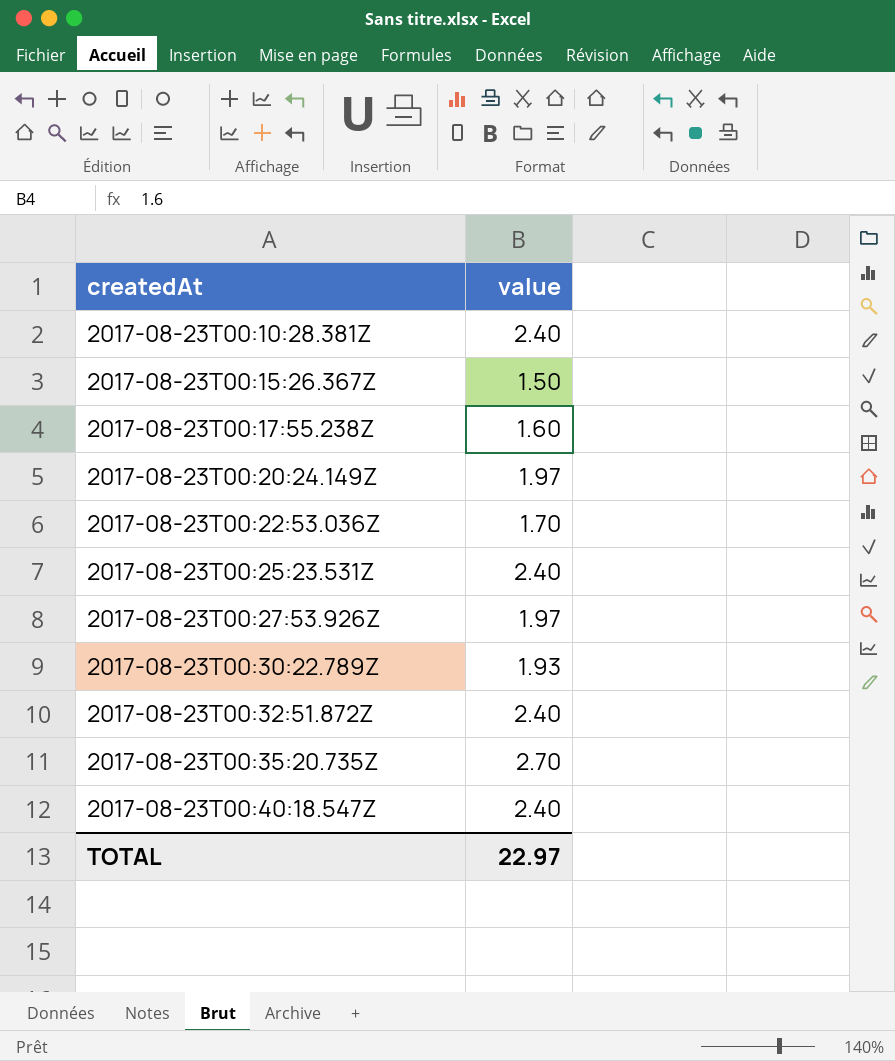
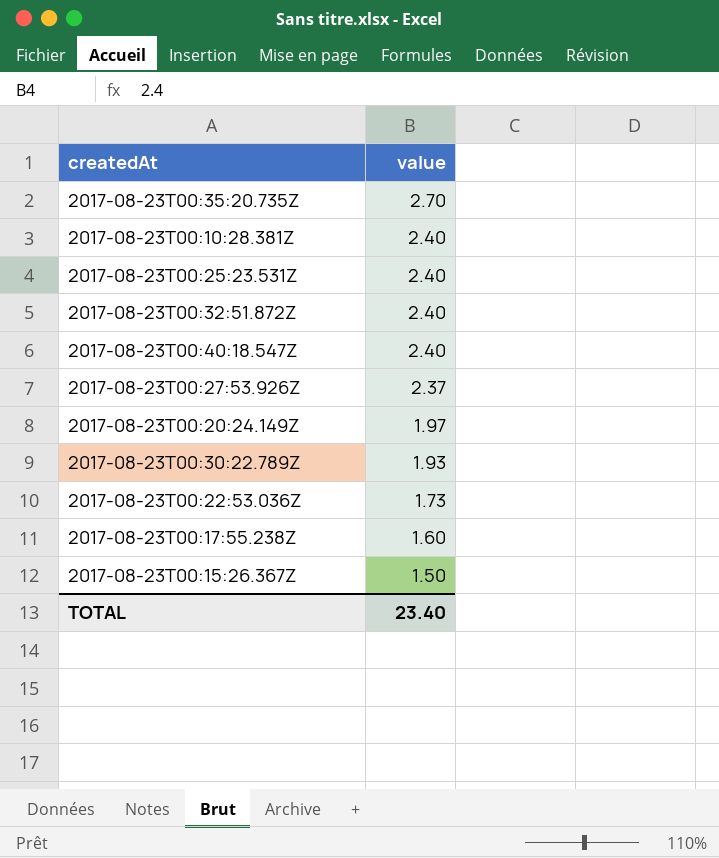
row order: createdAt ascending -> value descending
2017-08-23T00:27:53.926Z | value: 1.97 -> 2.37
2017-08-23T00:22:53.036Z | value: 1.70 -> 1.73
TOTAL | value: 22.97 -> 23.40

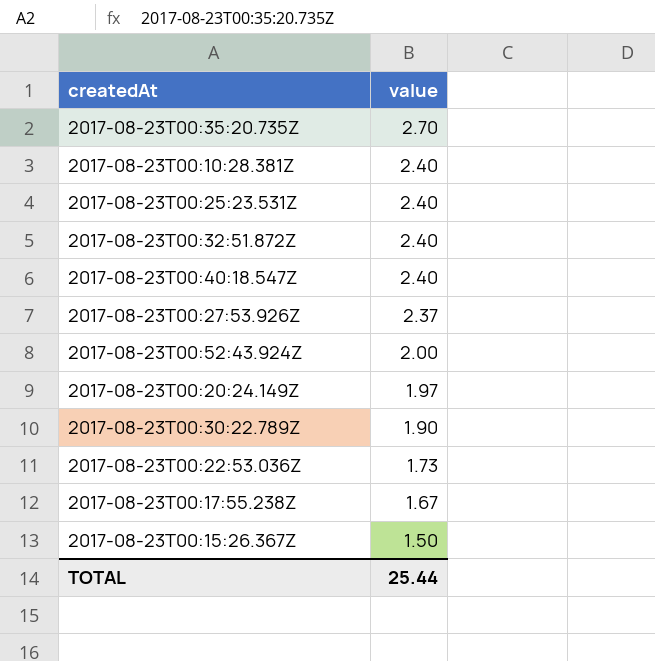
row 2017-08-23T00:52:43.924Z: none -> 2.00
2017-08-23T00:30:22.789Z | value: 1.93 -> 1.90
2017-08-23T00:17:55.238Z | value: 1.60 -> 1.67
TOTAL | value: 23.40 -> 25.44

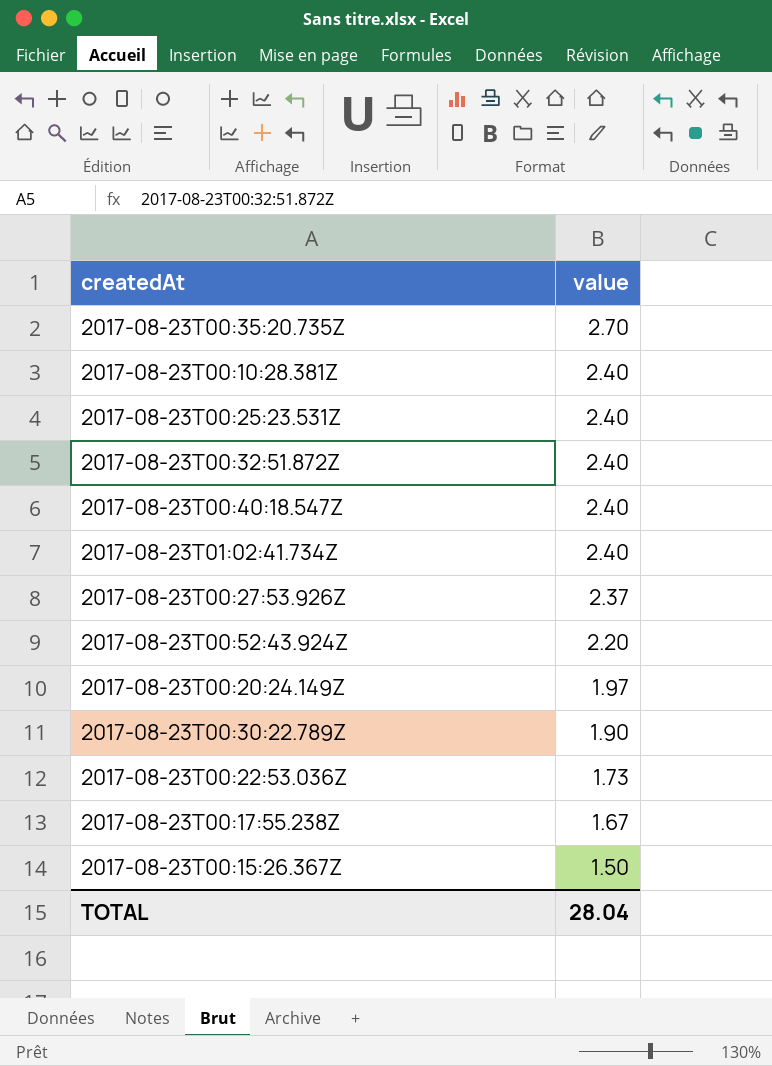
row 2017-08-23T01:02:41.734Z: none -> 2.40
2017-08-23T00:52:43.924Z | value: 2.00 -> 2.20
TOTAL | value: 25.44 -> 28.04

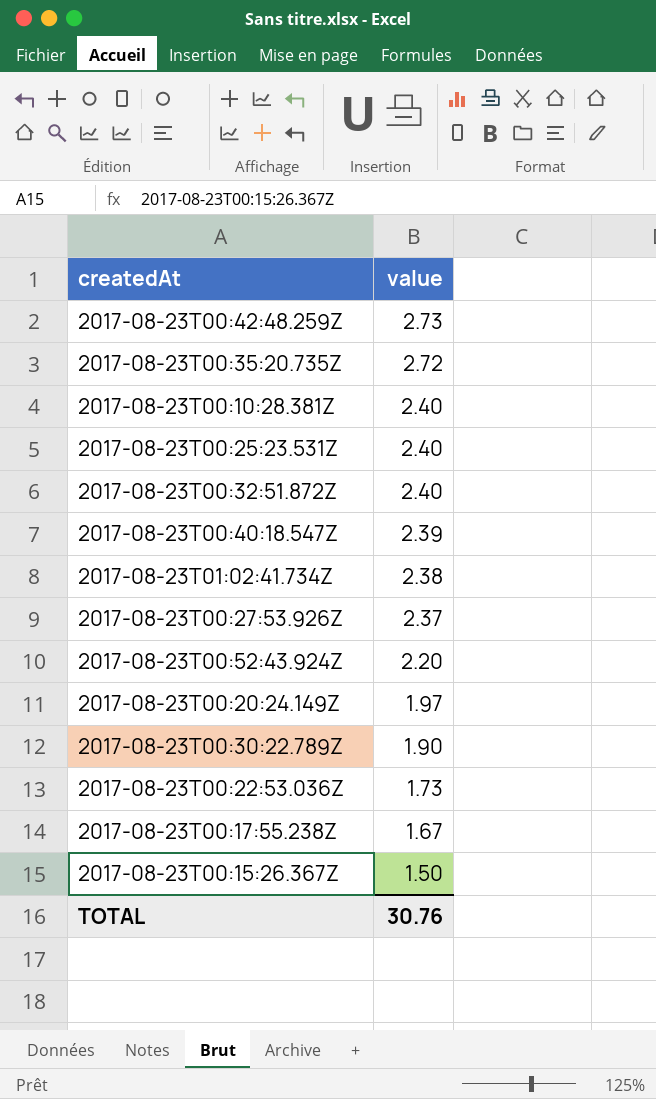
row 2017-08-23T00:42:48.259Z: none -> 2.73
2017-08-23T00:35:20.735Z | value: 2.70 -> 2.72
2017-08-23T00:40:18.547Z | value: 2.40 -> 2.39
2017-08-23T01:02:41.734Z | value: 2.40 -> 2.38
TOTAL | value: 28.04 -> 30.76

